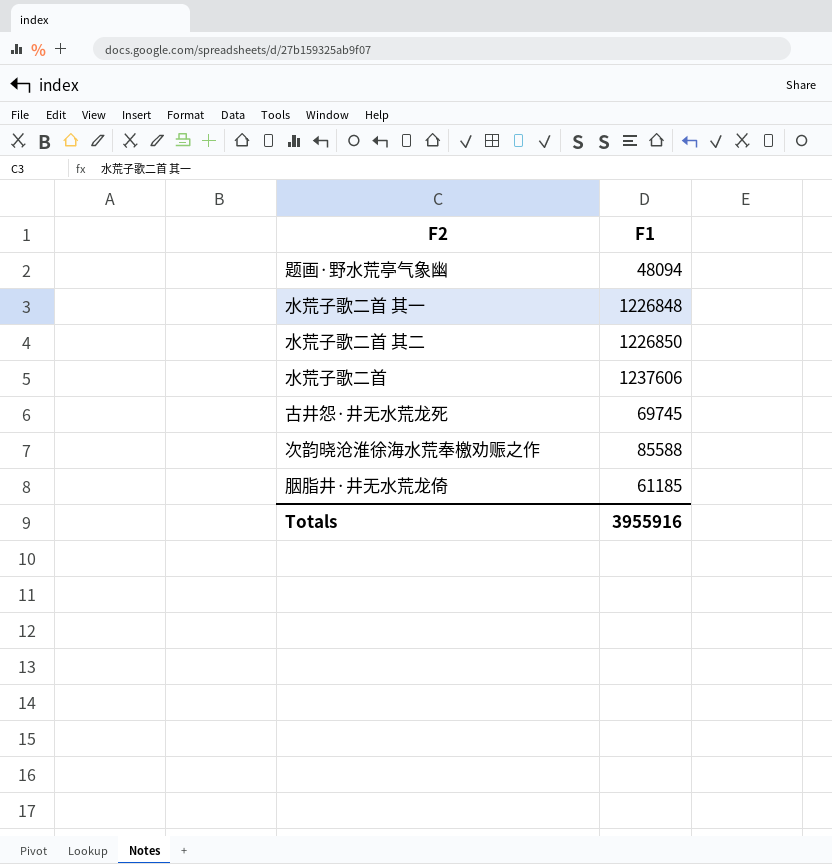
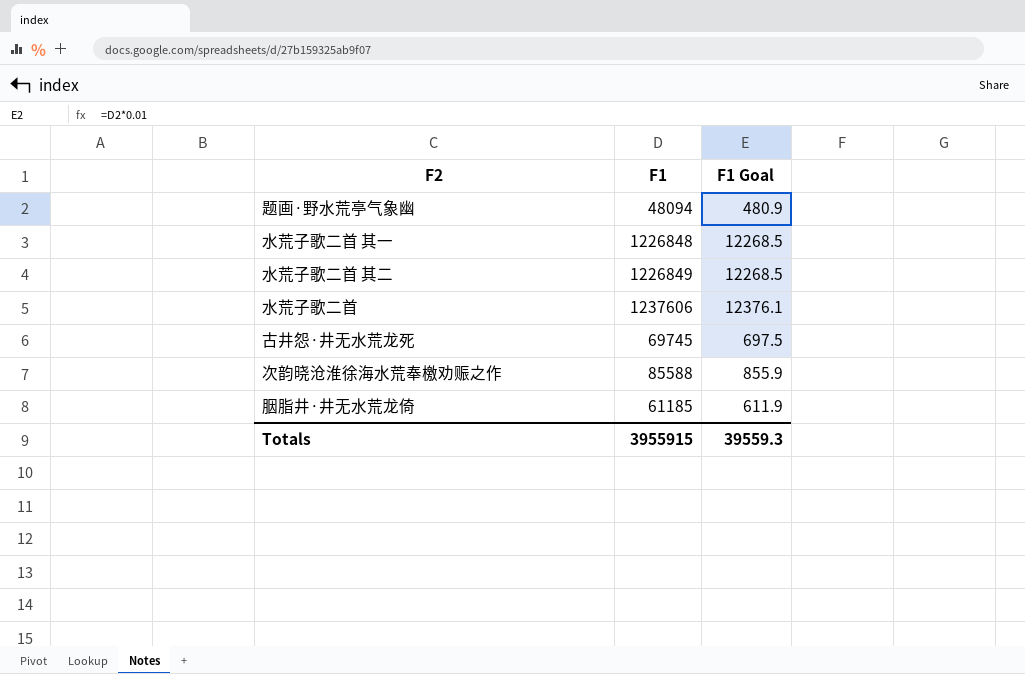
column F1 Goal | formula: none -> [F1] * 0.01
水荒子歌二首 其二 | F1: 1226850 -> 1226849
Totals | F1: 3955916 -> 3955915

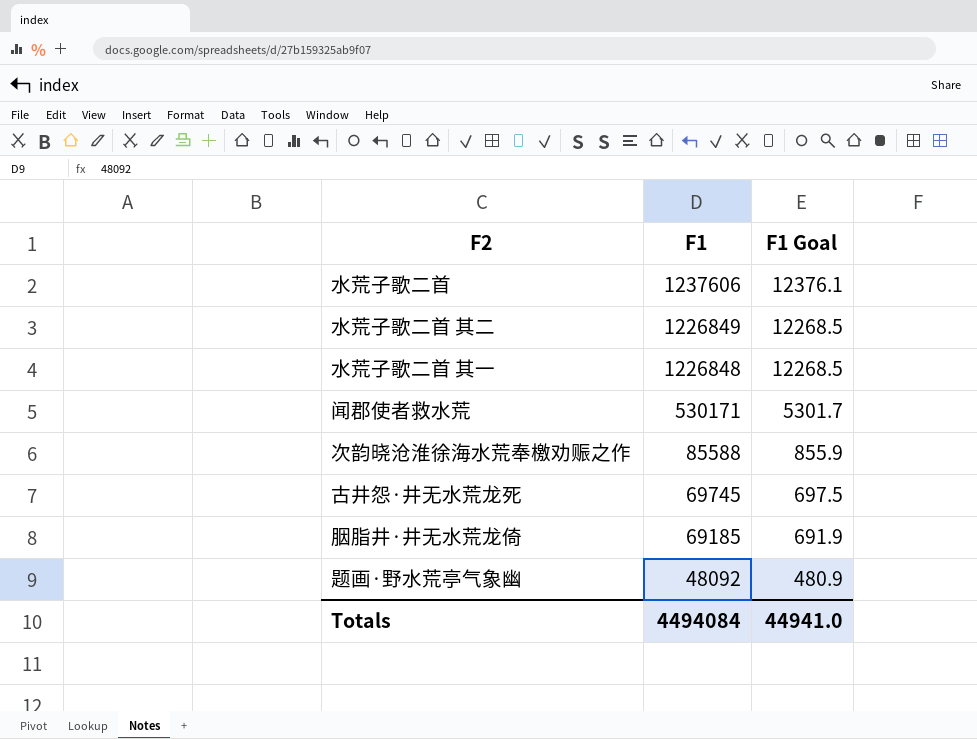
row order: none -> F1 descending
row 闻郡使者救水荒: none -> 530171 | 5301.7
胭脂井·井无水荒龙倚 | F1: 61185 -> 69185
胭脂井·井无水荒龙倚 | F1 Goal: 611.9 -> 691.9
题画·野水荒亭气象幽 | F1: 48094 -> 48092
Totals | F1: 3955915 -> 4494084
Totals | F1 Goal: 39559.3 -> 44941.0

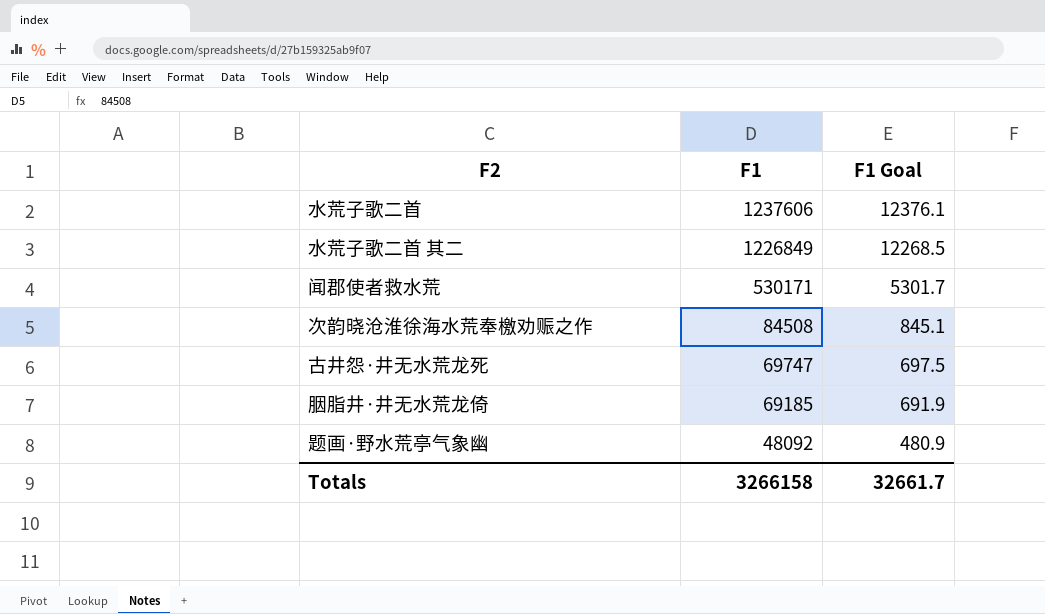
row 水荒子歌二首 其一: 1226848 | 12268.5 -> none
次韵晓沧淮徐海水荒奉檄劝赈之作 | F1: 85588 -> 84508
次韵晓沧淮徐海水荒奉檄劝赈之作 | F1 Goal: 855.9 -> 845.1
古井怨·井无水荒龙死 | F1: 69745 -> 69747
Totals | F1: 4494084 -> 3266158
Totals | F1 Goal: 44941.0 -> 32661.7

